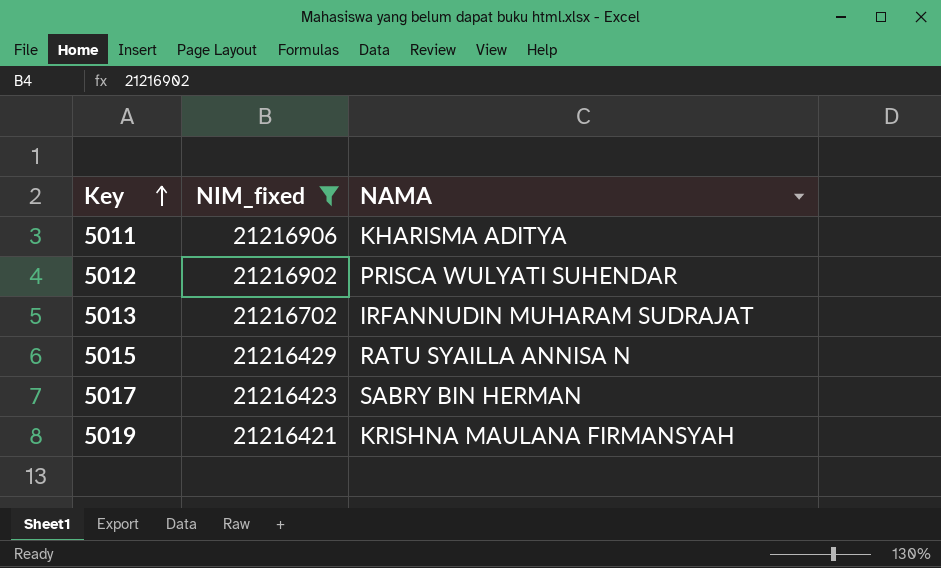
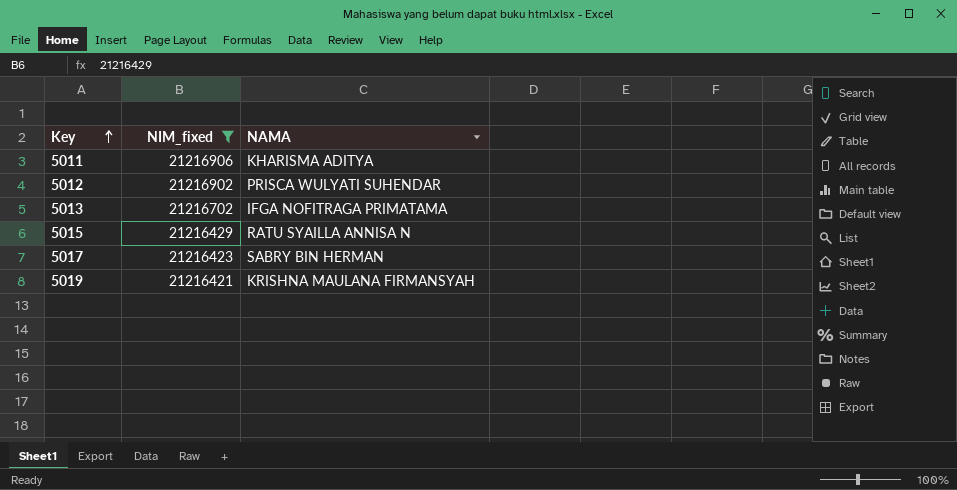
5013 | NAMA: IRFANNUDIN MUHARAM SUDRAJAT -> IFGA NOFITRAGA PRIMATAMA

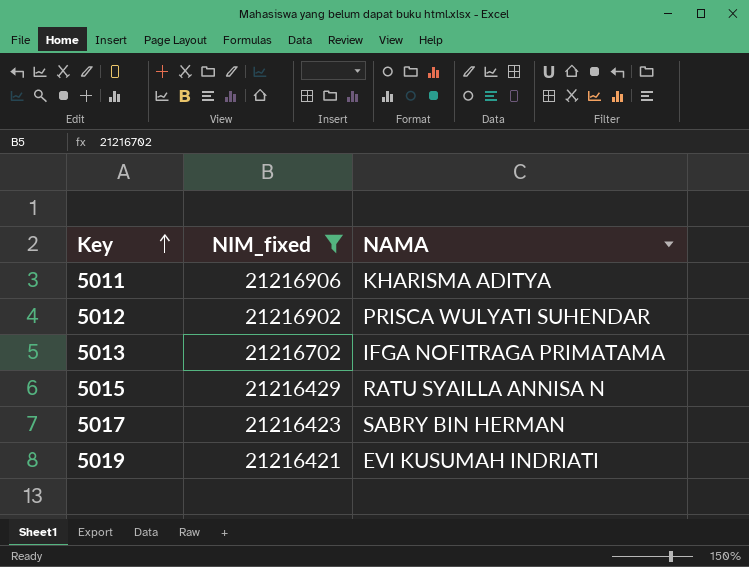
5019 | NAMA: KRISHNA MAULANA FIRMANSYAH -> EVI KUSUMAH INDRIATI

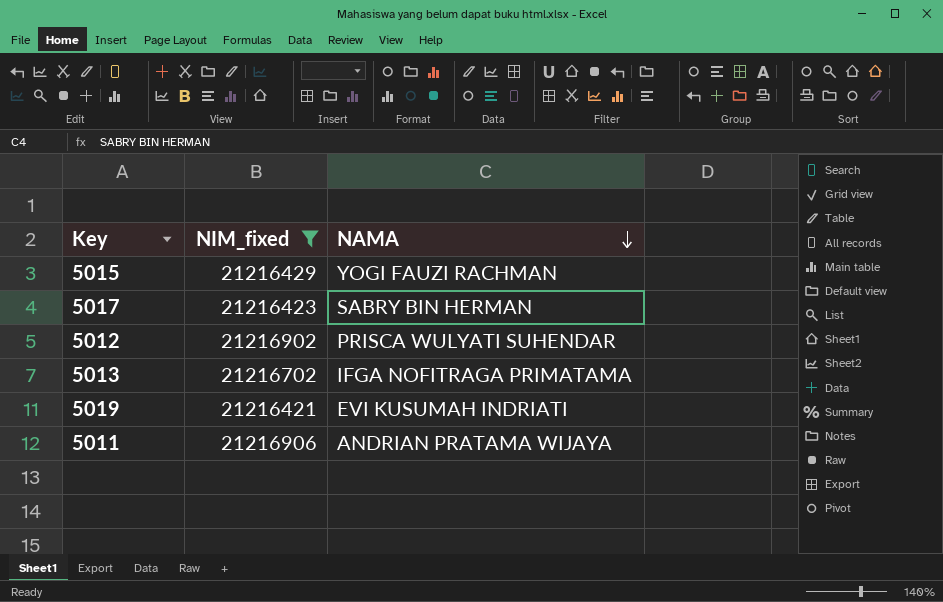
row order: Key ascending -> NAMA descending
5015 | NAMA: RATU SYAILLA ANNISA N -> YOGI FAUZI RACHMAN
5011 | NAMA: KHARISMA ADITYA -> ANDRIAN PRATAMA WIJAYA

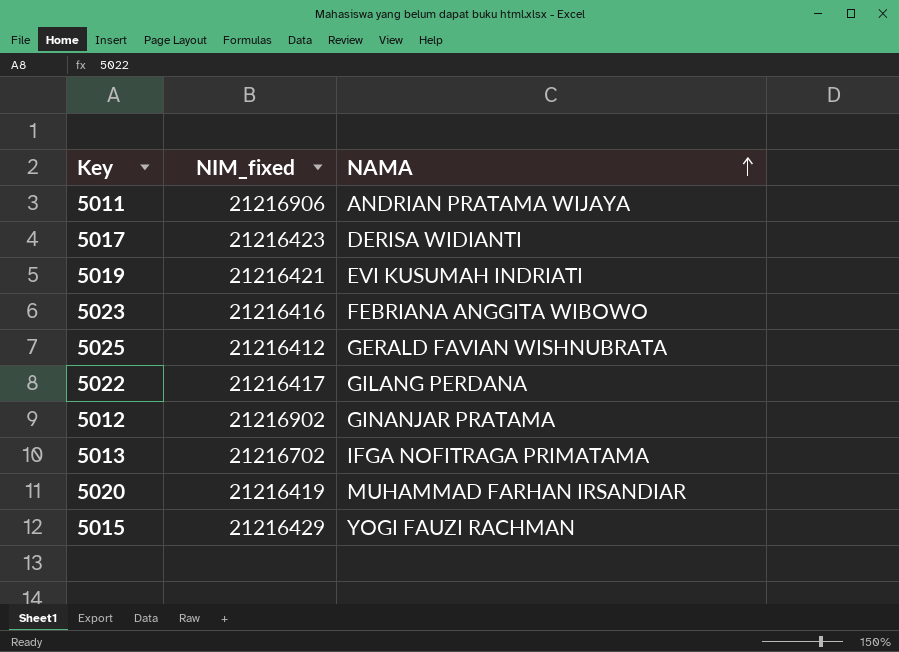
filter: NIM_fixed >= 21216421 -> none
row order: NAMA descending -> NAMA ascending
5017 | NAMA: SABRY BIN HERMAN -> DERISA WIDIANTI
5012 | NAMA: PRISCA WULYATI SUHENDAR -> GINANJAR PRATAMA

